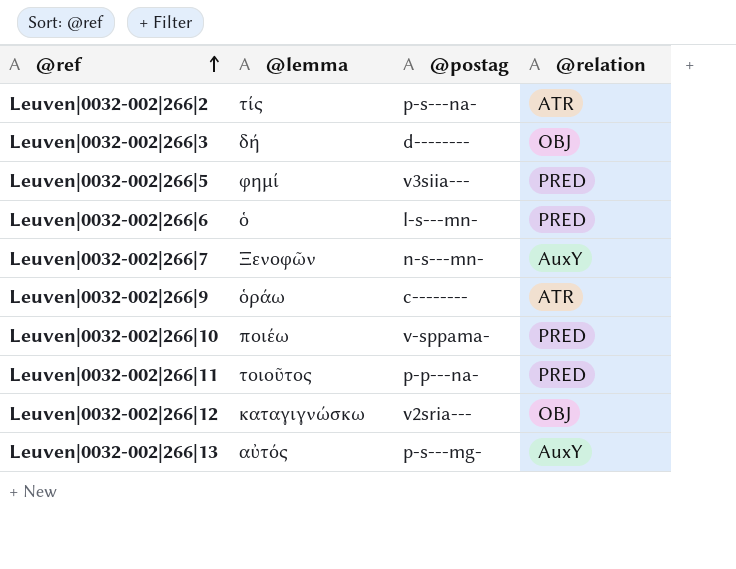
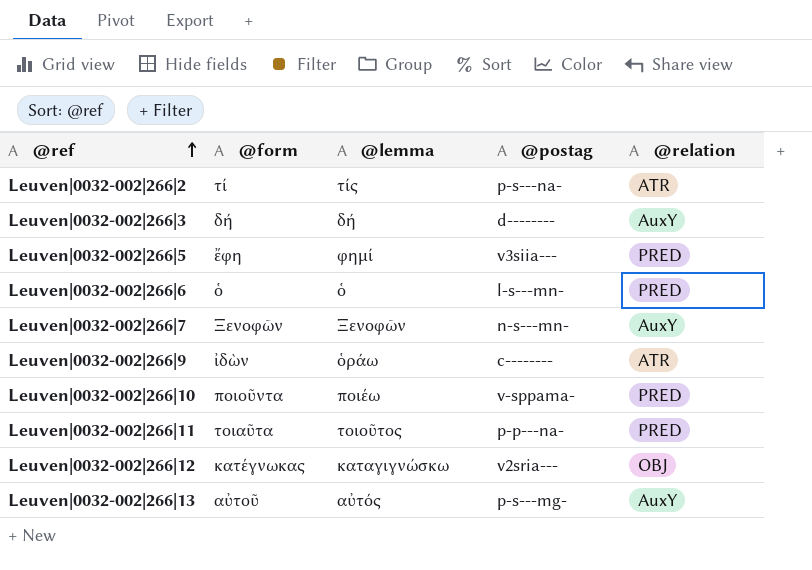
column @form | position: none -> 2
Leuven|0032-002|266|3 | @relation: OBJ -> AuxY

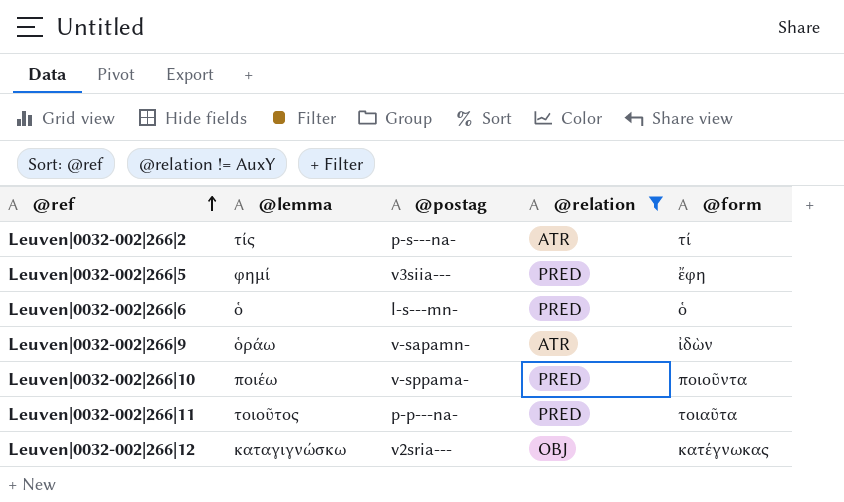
filter: none -> @relation != AuxY
column @form | position: 2 -> 5
Leuven|0032-002|266|9 | @postag: c-------- -> v-sapamn-

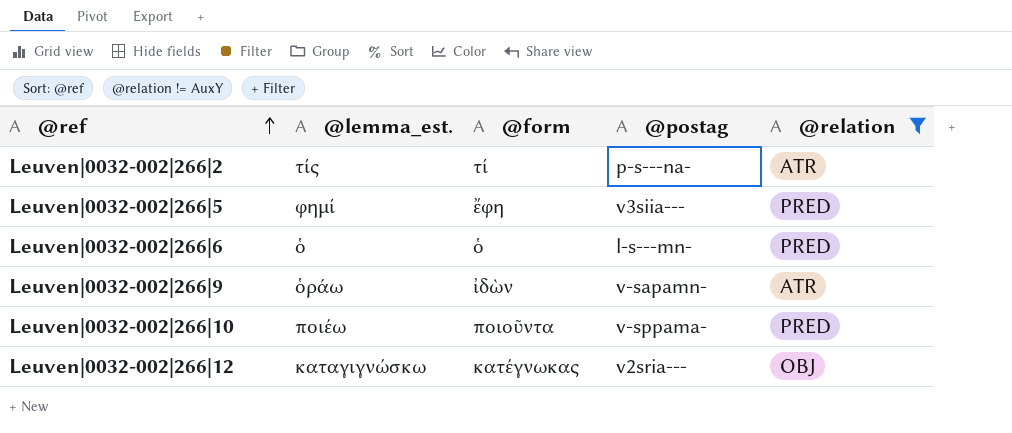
column name: @lemma -> @lemma_est.
column @form | position: 5 -> 3
row Leuven|0032-002|266|11: τοιοῦτος | p-p---na- | PRED | τοιαῦτα -> none

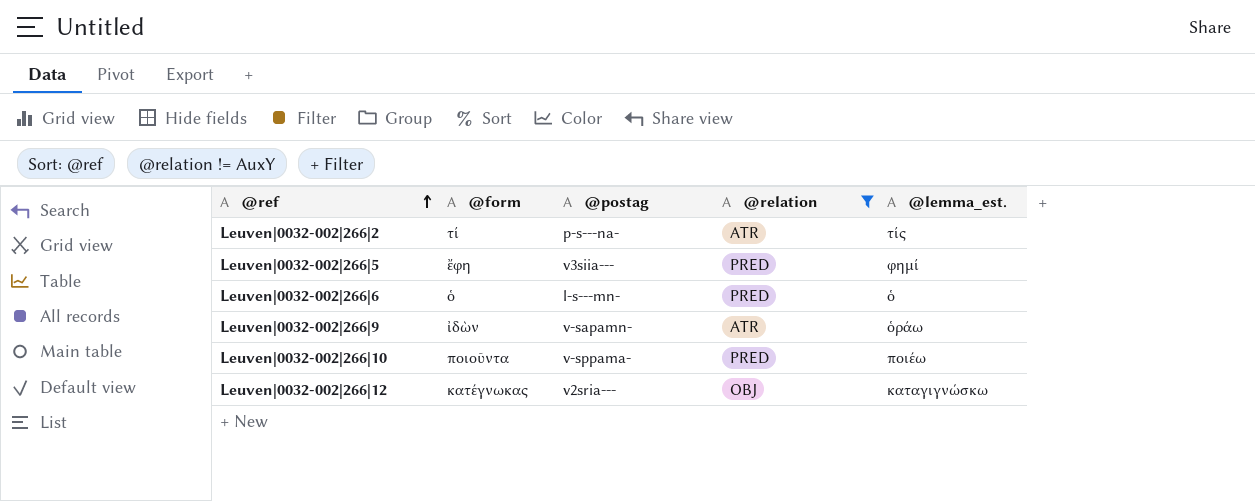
column @lemma_est. | position: 2 -> 5

